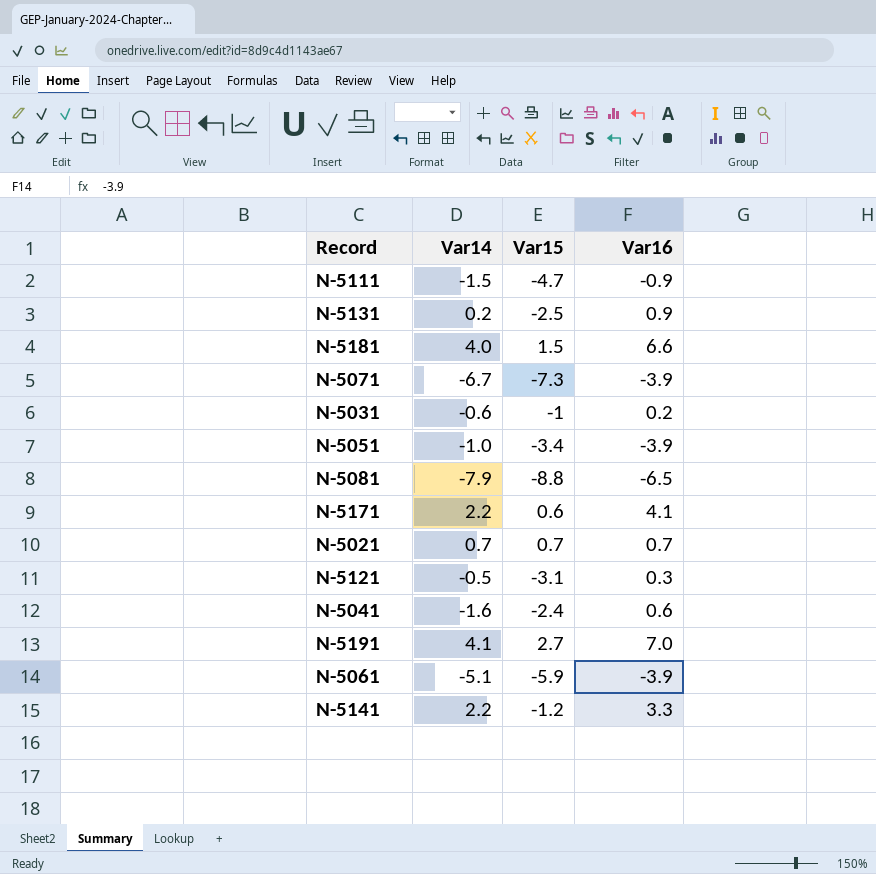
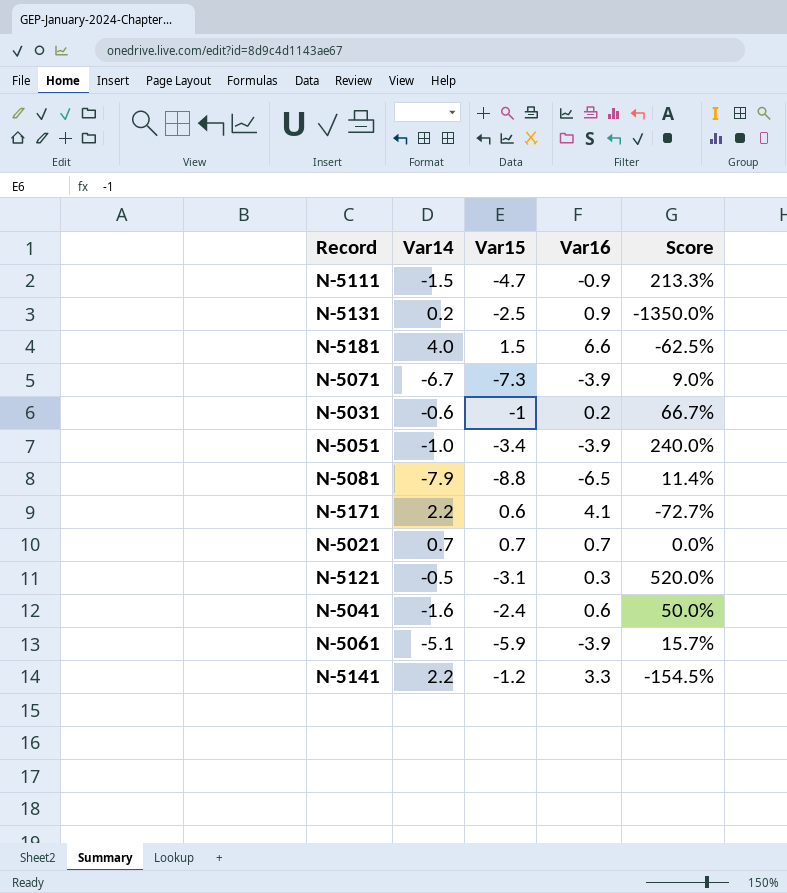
column Score | formula: none -> ([Var15] - [Var14]) / [Var14]
row N-5191: 4.1 | 2.7 | 7.0 -> none

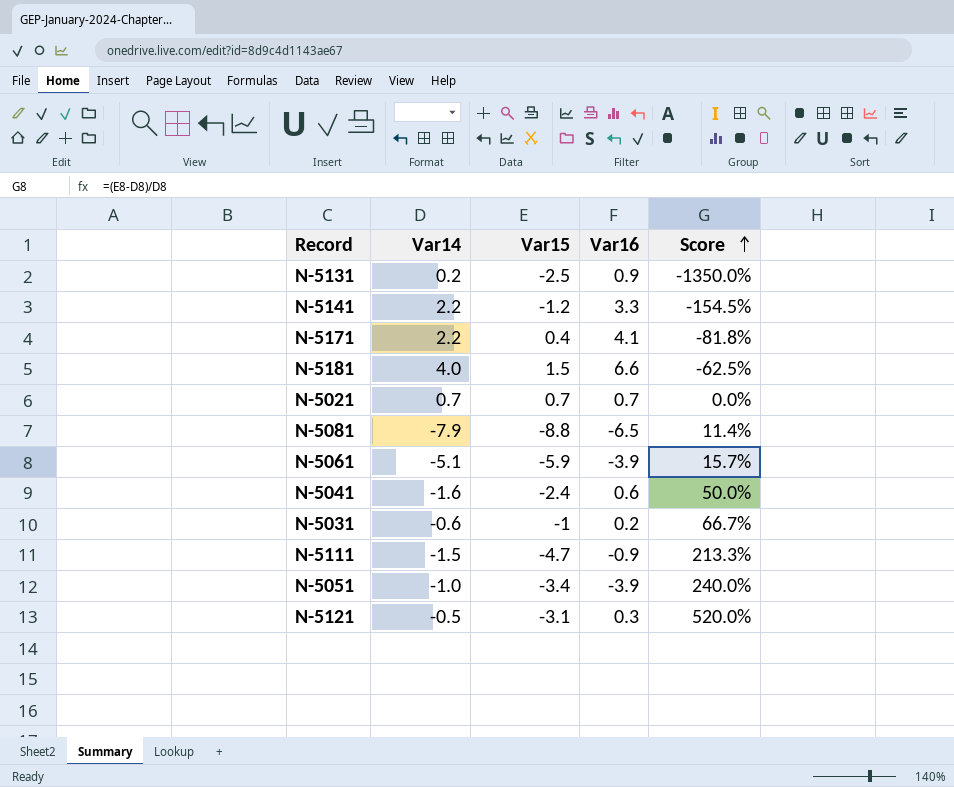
row order: none -> Score ascending
row N-5071: -6.7 | -7.3 | -3.9 | 9.0% -> none
N-5171 | Var15: 0.6 -> 0.4
N-5171 | Score: -72.7% -> -81.8%

